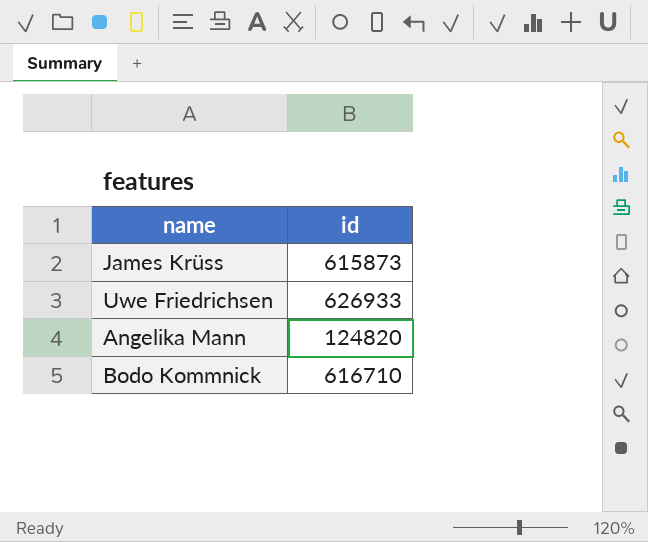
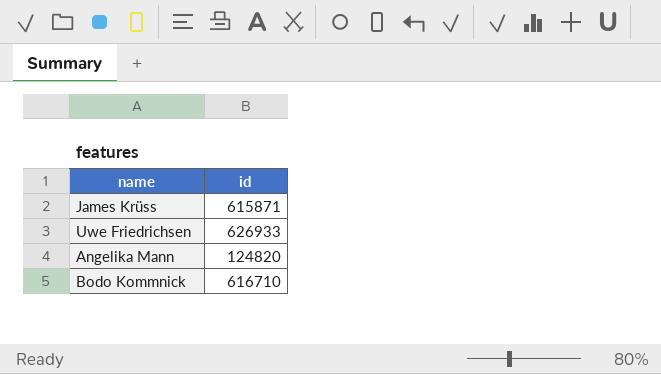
James Krüss | id: 615873 -> 615871

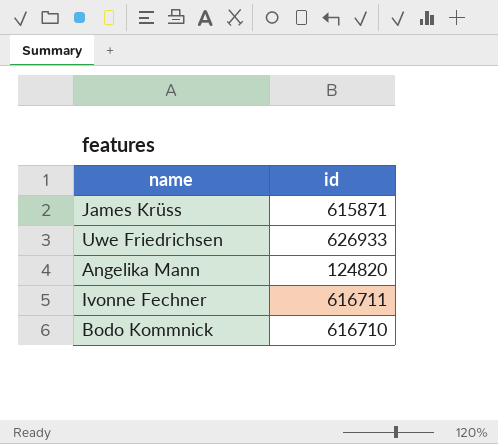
row Ivonne Fechner: none -> 616711

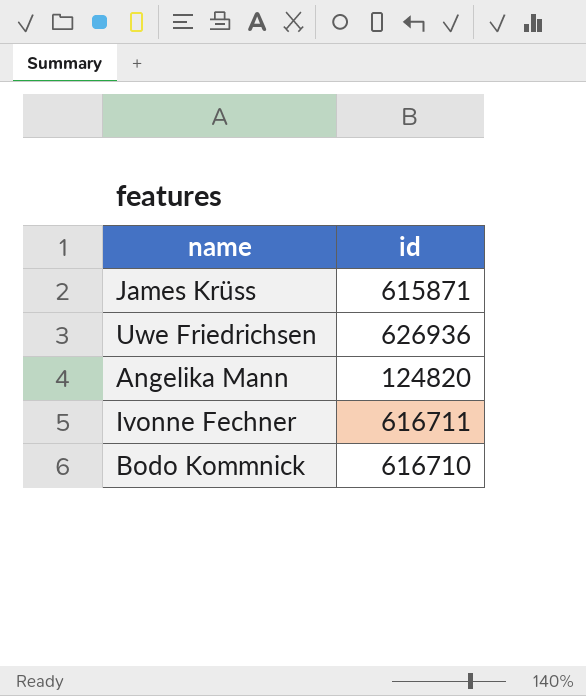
Uwe Friedrichsen | id: 626933 -> 626936

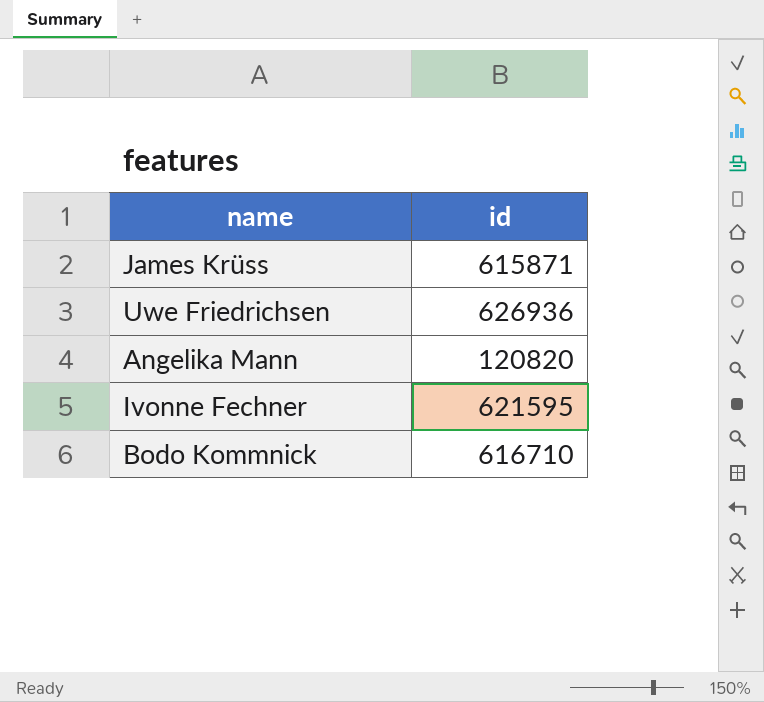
Angelika Mann | id: 124820 -> 120820
Ivonne Fechner | id: 616711 -> 621595

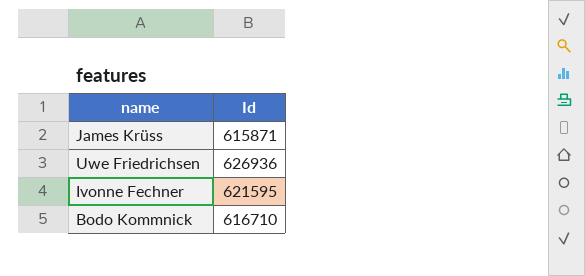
column name: id -> Id
row Angelika Mann: 120820 -> none

